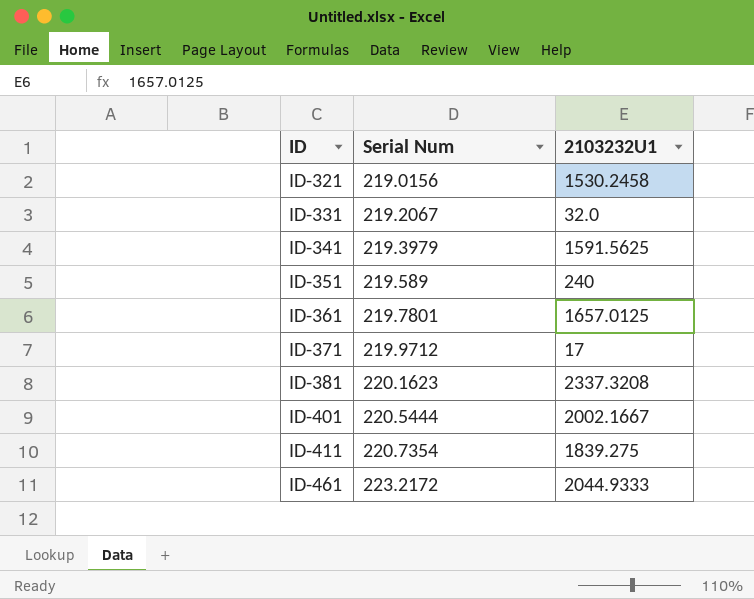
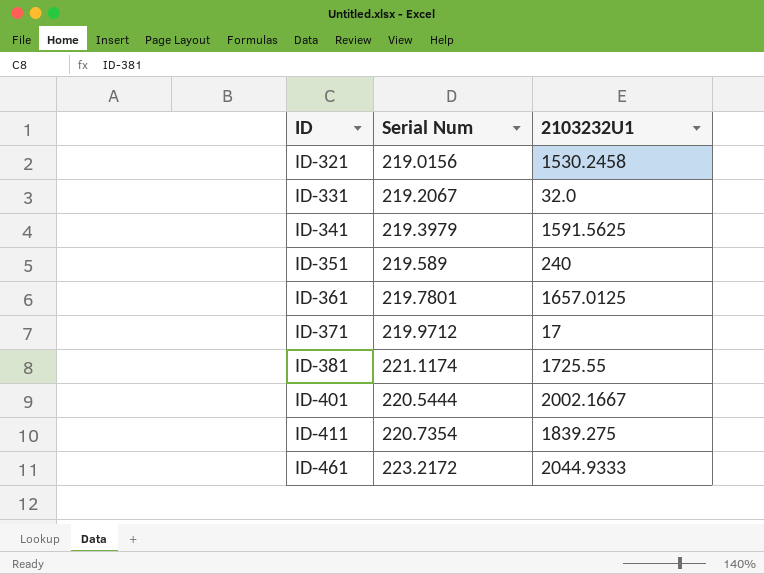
ID-381 | Serial Num: 220.1623 -> 221.1174
ID-381 | 2103232U1: 2337.3208 -> 1725.55

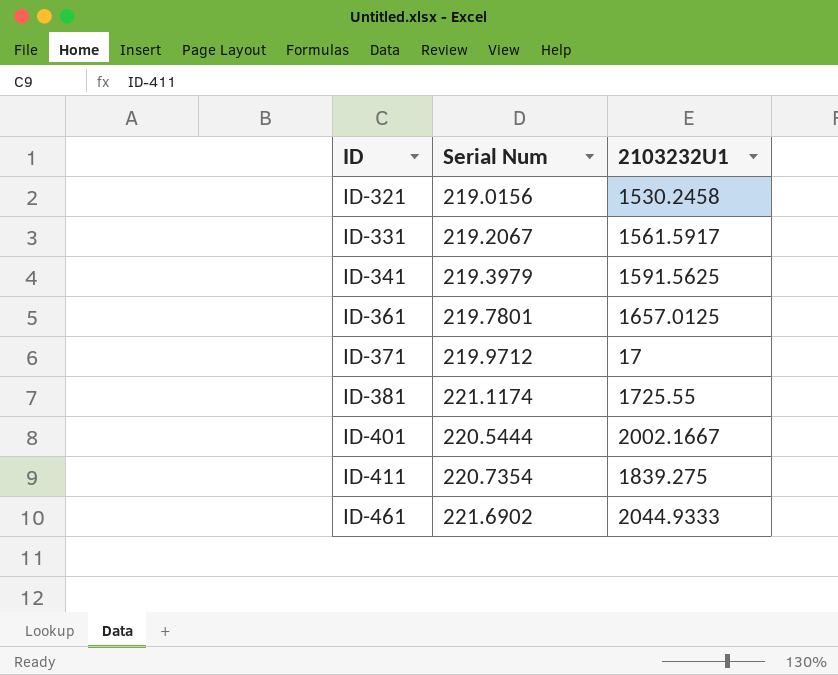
row ID-351: 219.589 | 240 -> none
ID-331 | 2103232U1: 32.0 -> 1561.5917
ID-461 | Serial Num: 223.2172 -> 221.6902

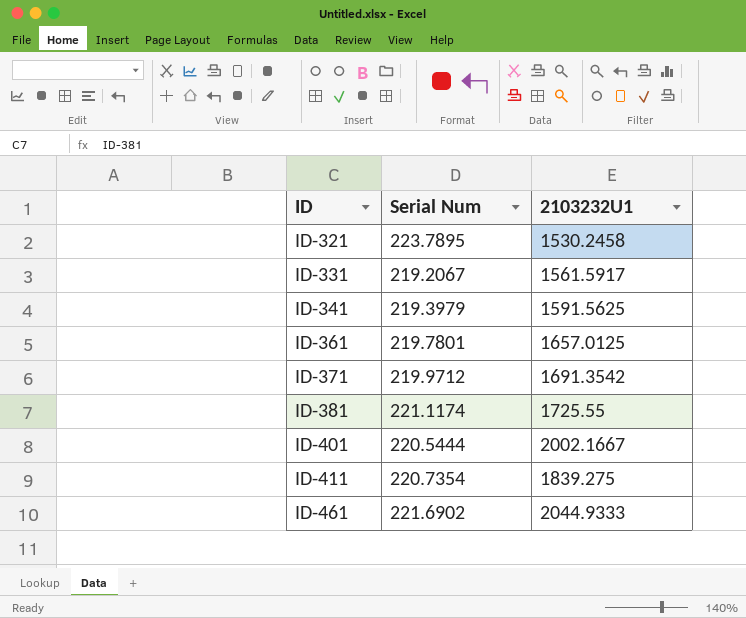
ID-321 | Serial Num: 219.0156 -> 223.7895
ID-371 | 2103232U1: 17 -> 1691.3542

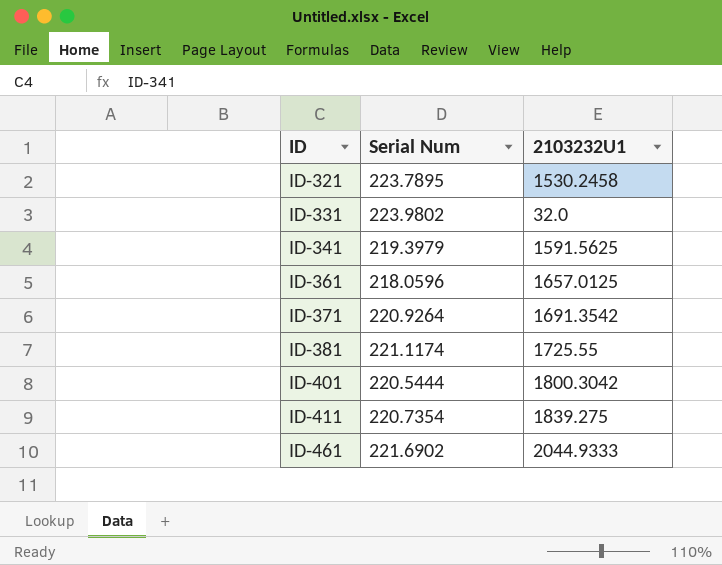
ID-331 | Serial Num: 219.2067 -> 223.9802
ID-331 | 2103232U1: 1561.5917 -> 32.0
ID-361 | Serial Num: 219.7801 -> 218.0596
ID-371 | Serial Num: 219.9712 -> 220.9264
ID-401 | 2103232U1: 2002.1667 -> 1800.3042

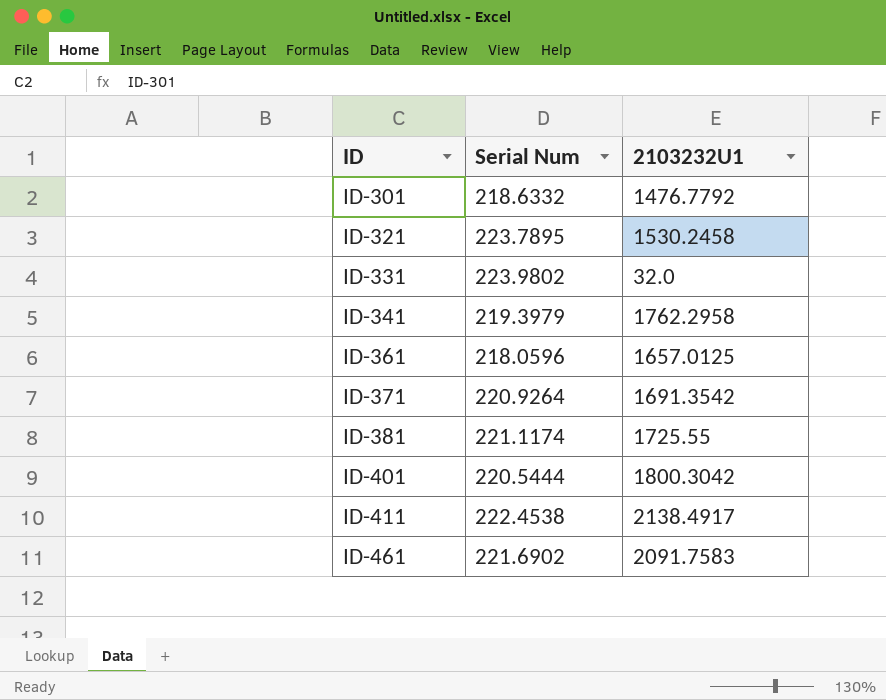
row ID-301: none -> 218.6332 | 1476.7792
ID-341 | 2103232U1: 1591.5625 -> 1762.2958
ID-411 | Serial Num: 220.7354 -> 222.4538
ID-411 | 2103232U1: 1839.275 -> 2138.4917
ID-461 | 2103232U1: 2044.9333 -> 2091.7583

